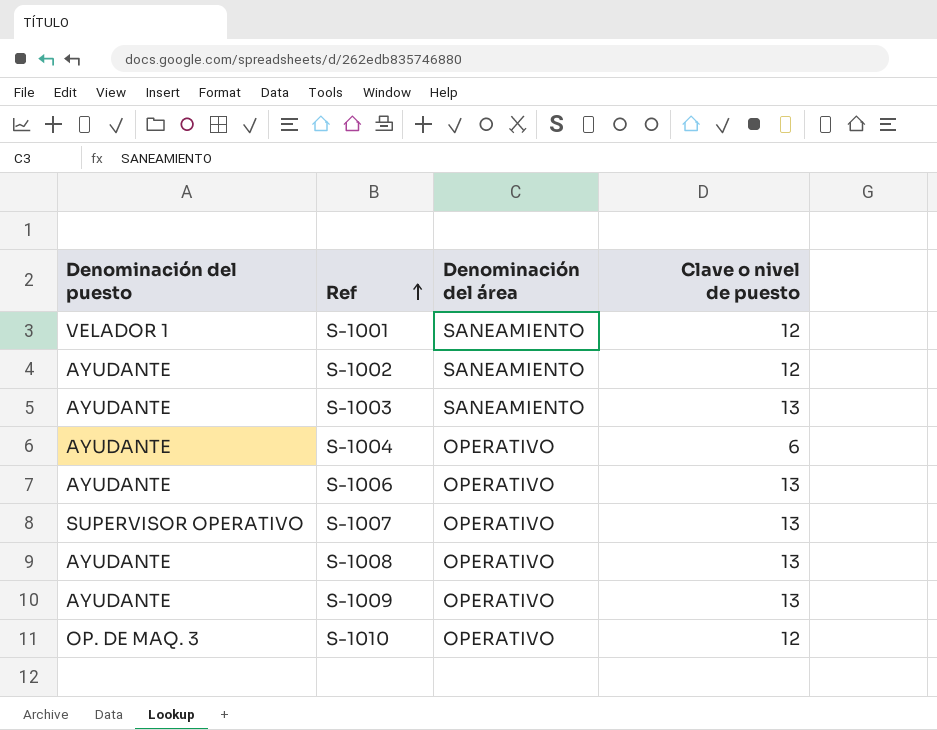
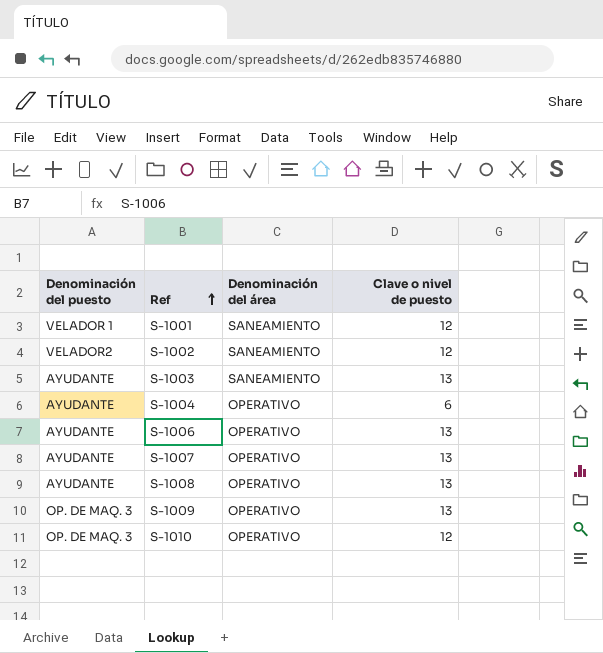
S-1002 | Denominación del puesto: AYUDANTE -> VELADOR2
S-1007 | Denominación del puesto: SUPERVISOR OPERATIVO -> AYUDANTE
S-1009 | Denominación del puesto: AYUDANTE -> OP. DE MAQ. 3

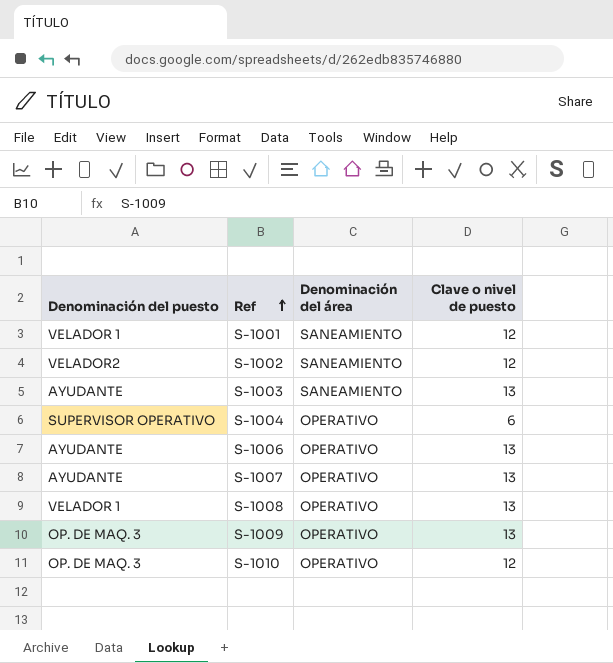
S-1004 | Denominación del puesto: AYUDANTE -> SUPERVISOR OPERATIVO
S-1008 | Denominación del puesto: AYUDANTE -> VELADOR 1

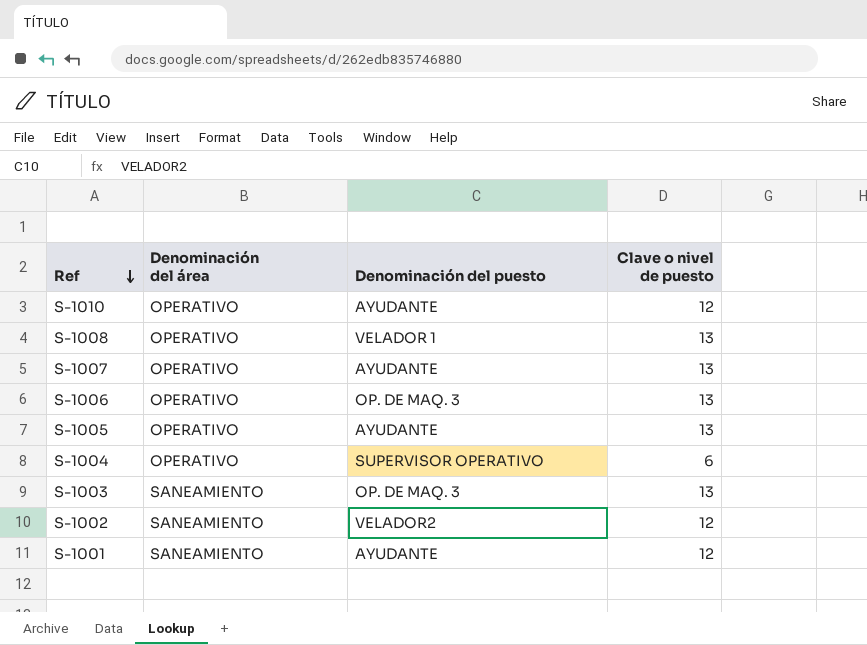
row order: Ref ascending -> Ref descending
column Denominación del puesto | position: 1 -> 3
row S-1009: OP. DE MAQ. 3 | OPERATIVO | 13 -> none
S-1010 | Denominación del puesto: OP. DE MAQ. 3 -> AYUDANTE
S-1006 | Denominación del puesto: AYUDANTE -> OP. DE MAQ. 3
row S-1005: none -> OPERATIVO | AYUDANTE | 13
S-1003 | Denominación del puesto: AYUDANTE -> OP. DE MAQ. 3
S-1001 | Denominación del puesto: VELADOR 1 -> AYUDANTE

